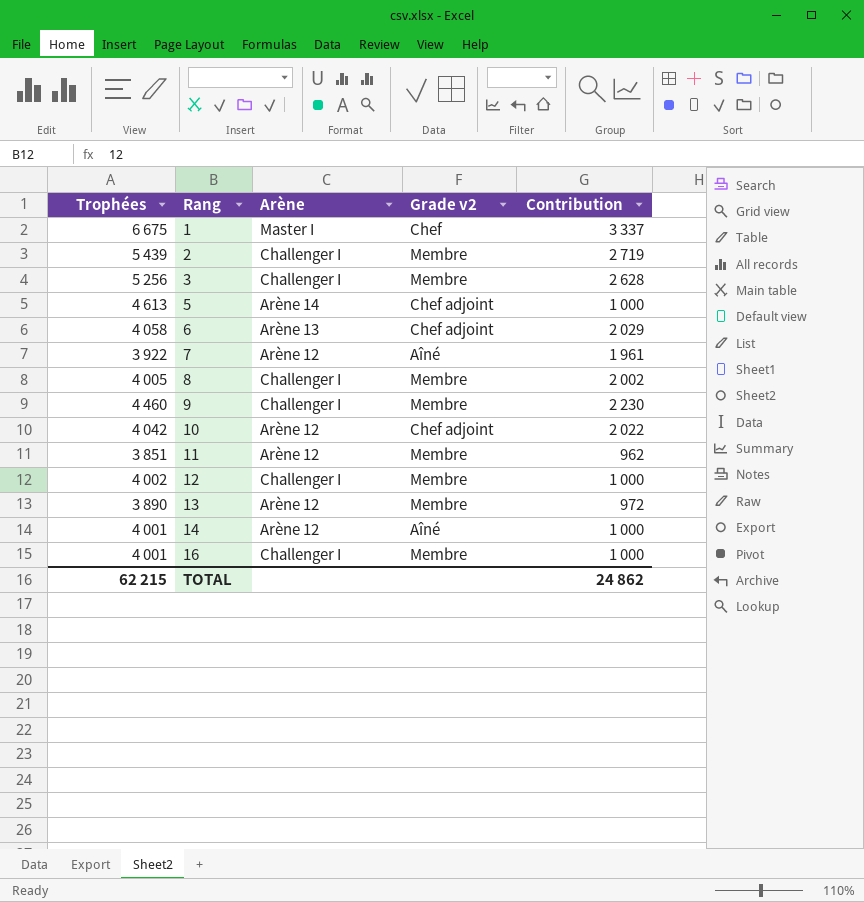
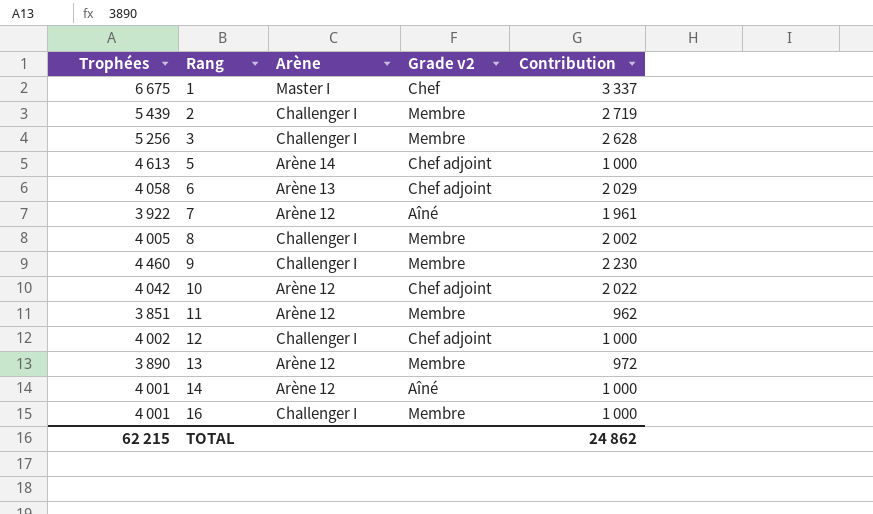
12 | Grade v2: Membre -> Chef adjoint

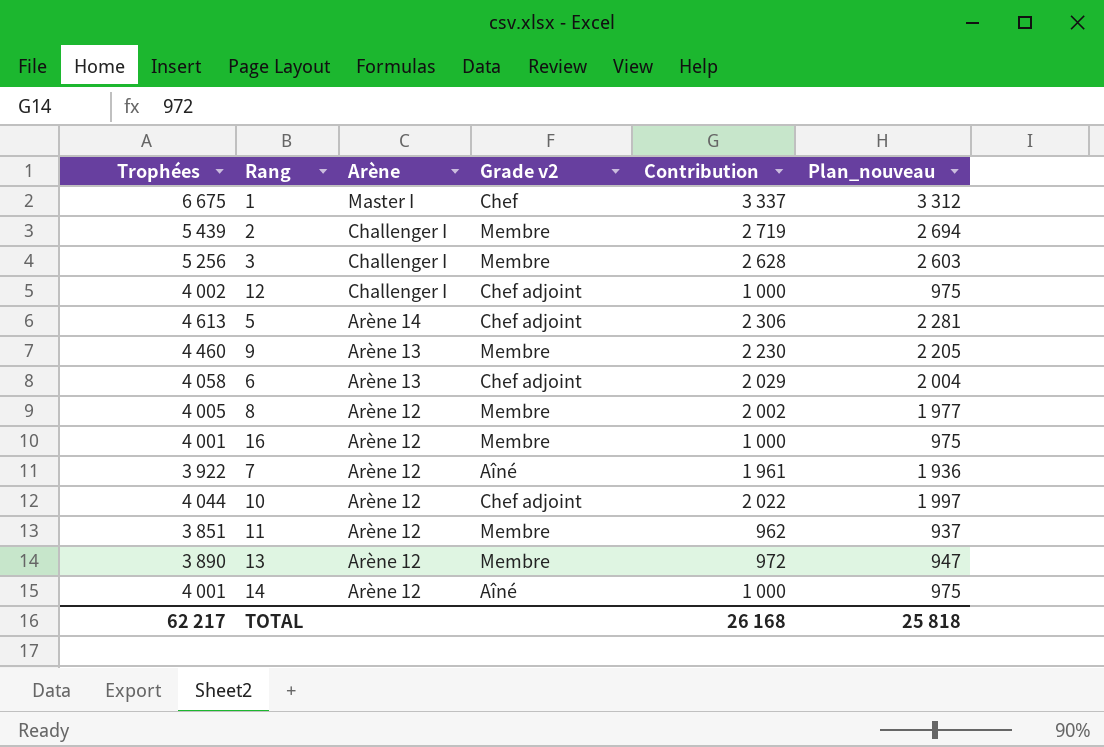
row order: Rang ascending -> Arène descending
column Plan_nouveau | formula: none -> [Contribution] - 25
5 | Contribution: 1 000 -> 2 306
9 | Arène: Challenger I -> Arène 13
8 | Arène: Challenger I -> Arène 12
16 | Arène: Challenger I -> Arène 12
10 | Trophées: 4 042 -> 4 044
TOTAL | Trophées: 62 215 -> 62 217
TOTAL | Contribution: 24 862 -> 26 168

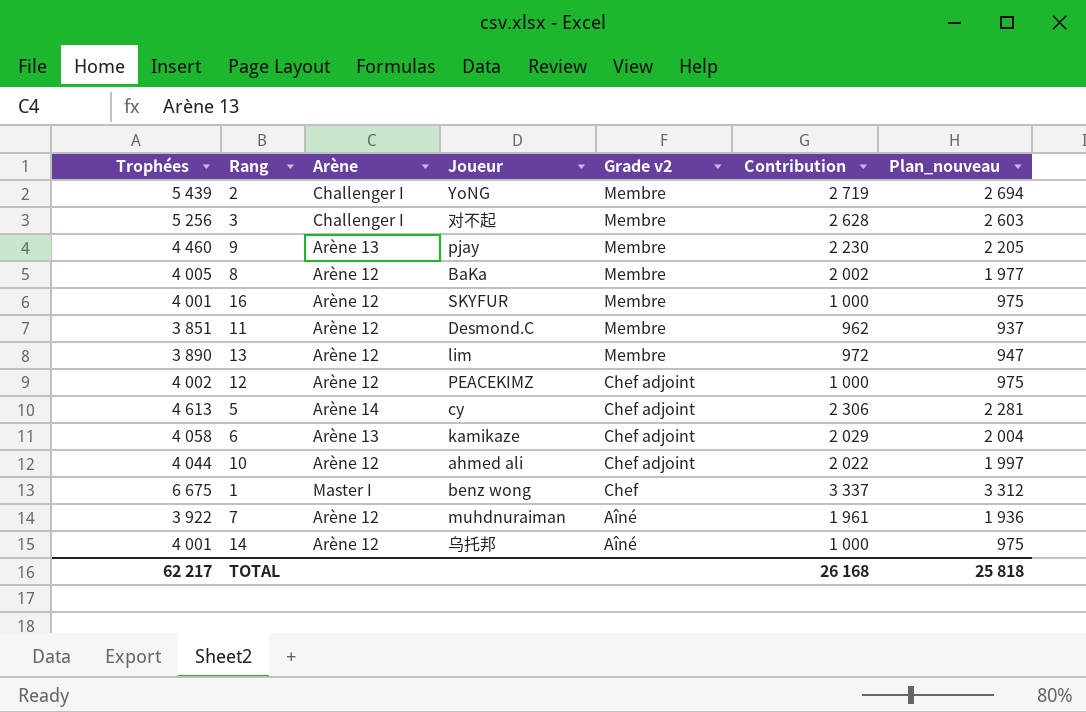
row order: Arène descending -> Grade v2 descending
column Joueur | position: none -> 4
12 | Arène: Challenger I -> Arène 12

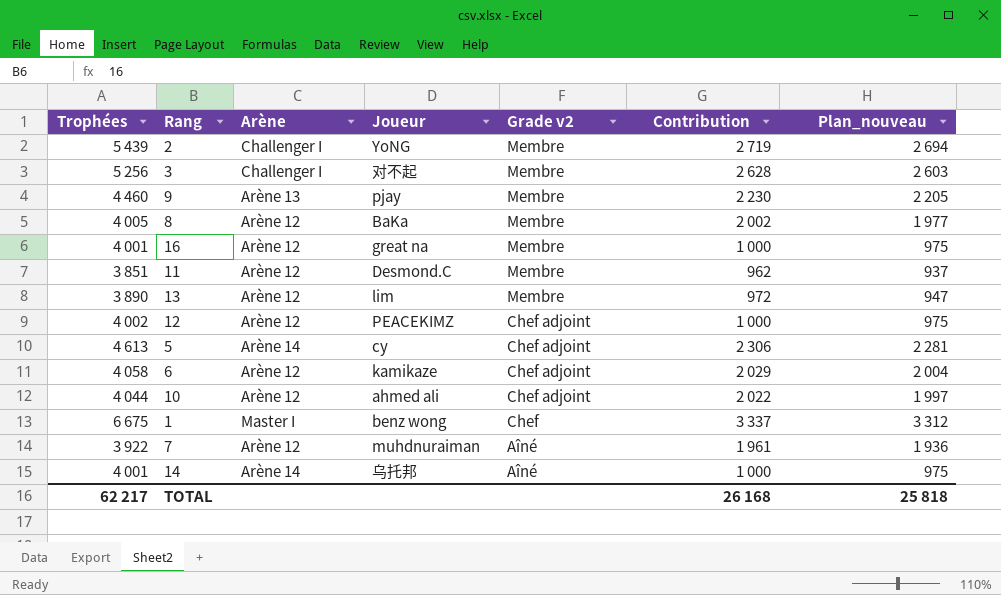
16 | Joueur: SKYFUR -> great na
6 | Arène: Arène 13 -> Arène 12
14 | Arène: Arène 12 -> Arène 14

